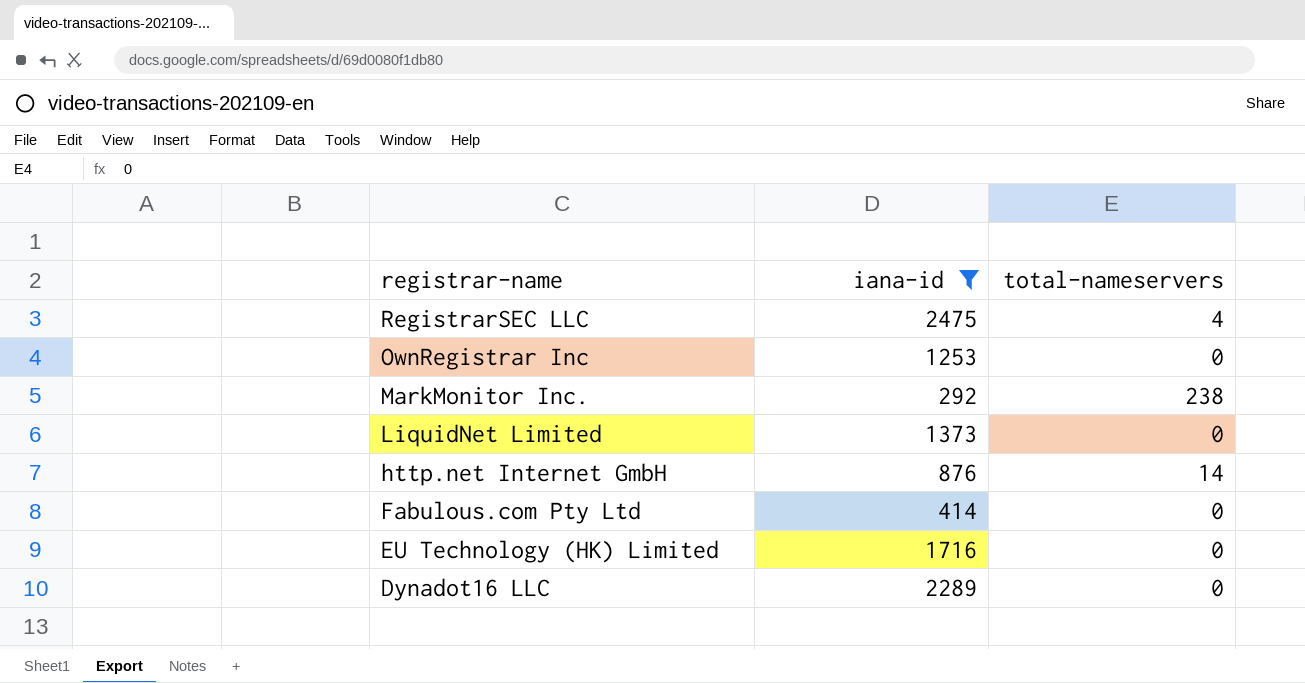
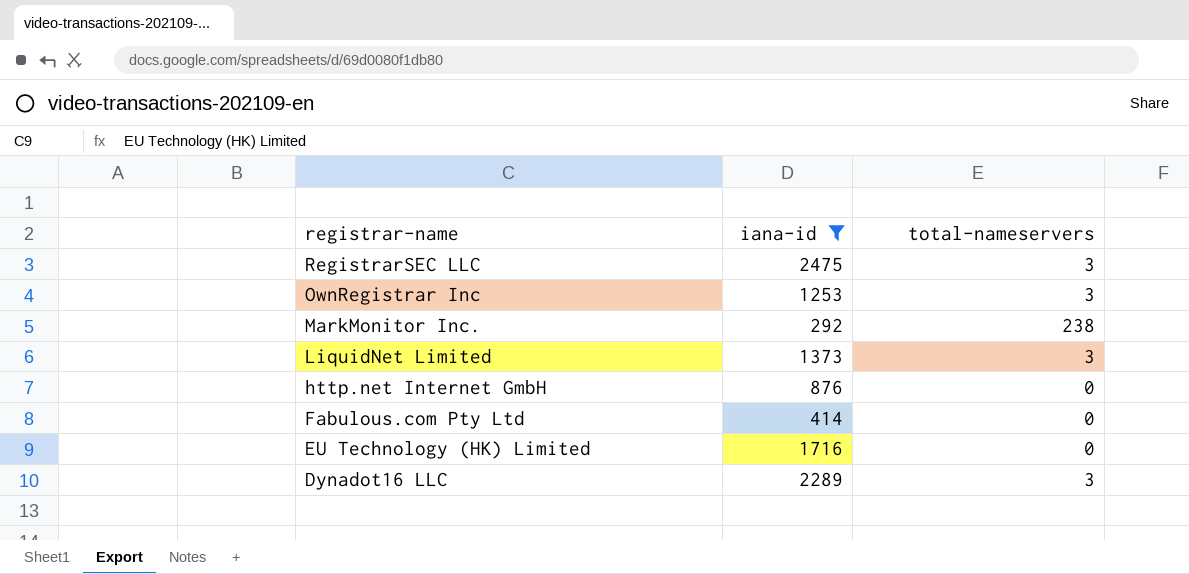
RegistrarSEC LLC | total-nameservers: 4 -> 3
OwnRegistrar Inc | total-nameservers: 0 -> 3
LiquidNet Limited | total-nameservers: 0 -> 3
http.net Internet GmbH | total-nameservers: 14 -> 0
Dynadot16 LLC | total-nameservers: 0 -> 3

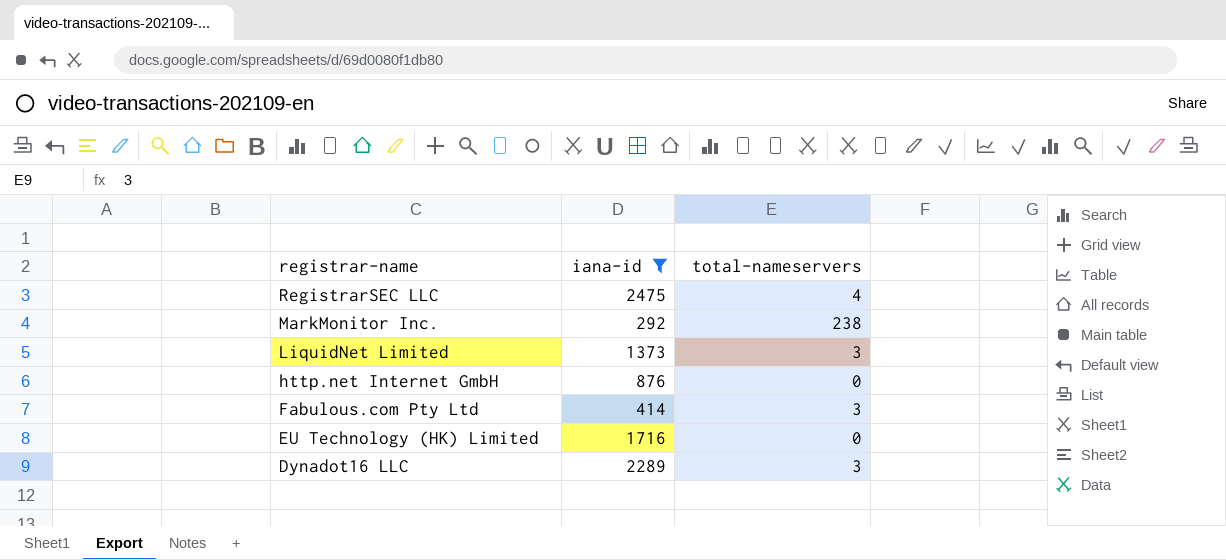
row OwnRegistrar Inc: 1253 | 3 -> none
RegistrarSEC LLC | total-nameservers: 3 -> 4
Fabulous.com Pty Ltd | total-nameservers: 0 -> 3

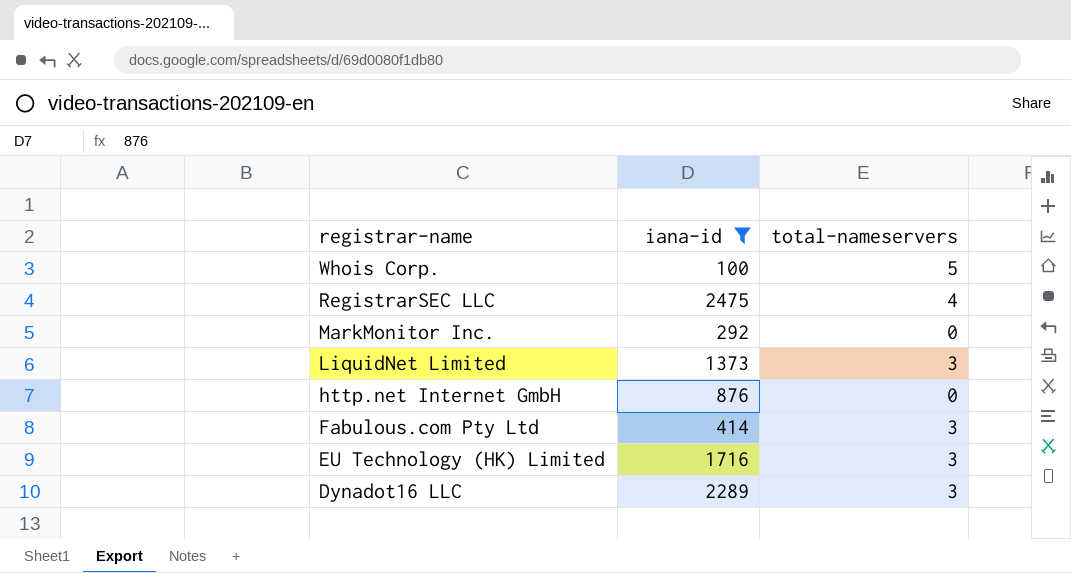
row Whois Corp.: none -> 100 | 5
MarkMonitor Inc. | total-nameservers: 238 -> 0
EU Technology (HK) Limited | total-nameservers: 0 -> 3

